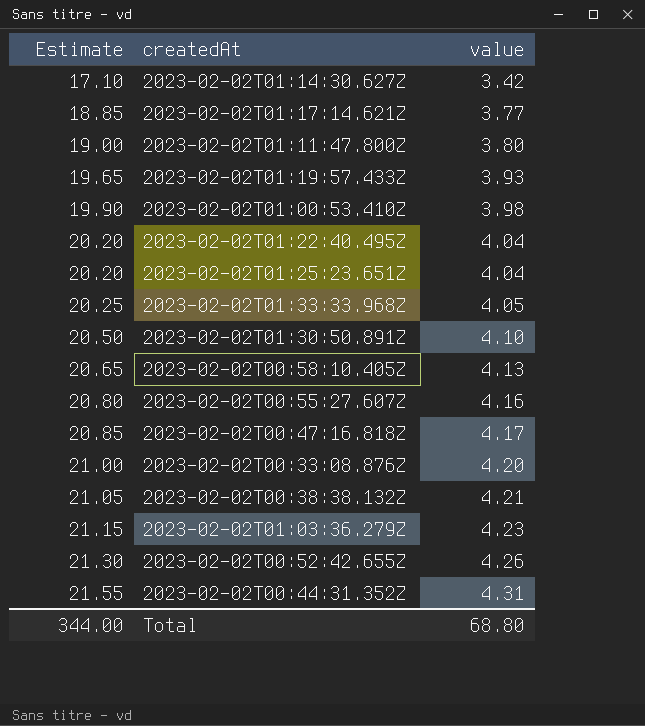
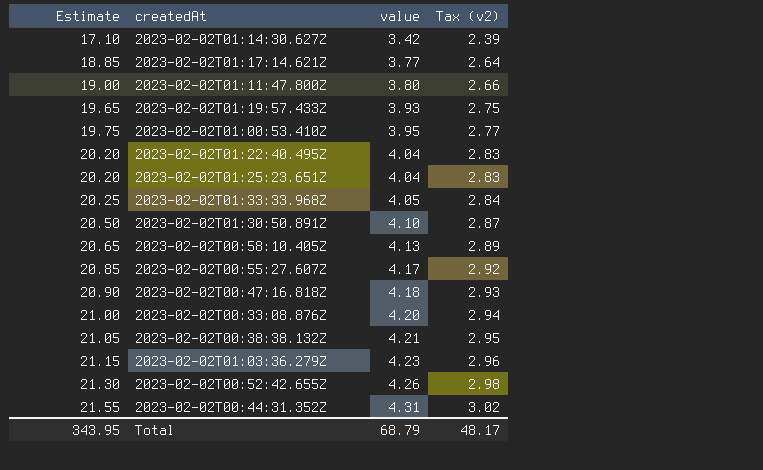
column Tax (v2) | formula: none -> [value] * 0.7
2023-02-02T01:00:53.410Z | Estimate: 19.90 -> 19.75
2023-02-02T01:00:53.410Z | value: 3.98 -> 3.95
2023-02-02T00:55:27.607Z | Estimate: 20.80 -> 20.85
2023-02-02T00:55:27.607Z | value: 4.16 -> 4.17
2023-02-02T00:47:16.818Z | Estimate: 20.85 -> 20.90
2023-02-02T00:47:16.818Z | value: 4.17 -> 4.18
Total | Estimate: 344.00 -> 343.95
Total | value: 68.80 -> 68.79

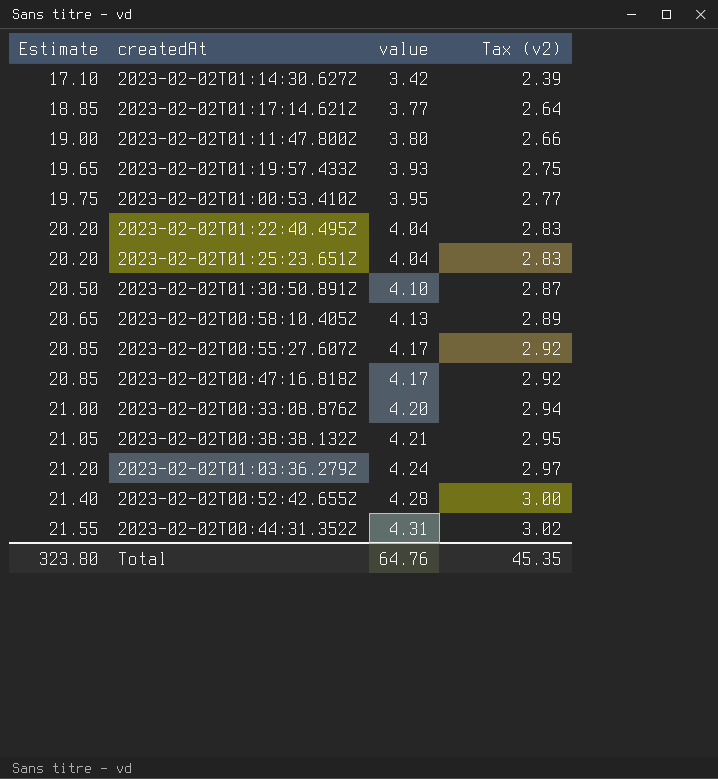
row 2023-02-02T01:33:33.968Z: 20.25 | 4.05 | 2.84 -> none
2023-02-02T00:47:16.818Z | Estimate: 20.90 -> 20.85
2023-02-02T00:47:16.818Z | value: 4.18 -> 4.17
2023-02-02T00:47:16.818Z | Tax (v2): 2.93 -> 2.92
2023-02-02T01:03:36.279Z | Estimate: 21.15 -> 21.20
2023-02-02T01:03:36.279Z | value: 4.23 -> 4.24
2023-02-02T01:03:36.279Z | Tax (v2): 2.96 -> 2.97
2023-02-02T00:52:42.655Z | Estimate: 21.30 -> 21.40
2023-02-02T00:52:42.655Z | value: 4.26 -> 4.28
2023-02-02T00:52:42.655Z | Tax (v2): 2.98 -> 3.00
Total | Estimate: 343.95 -> 323.80
Total | value: 68.79 -> 64.76
Total | Tax (v2): 48.17 -> 45.35

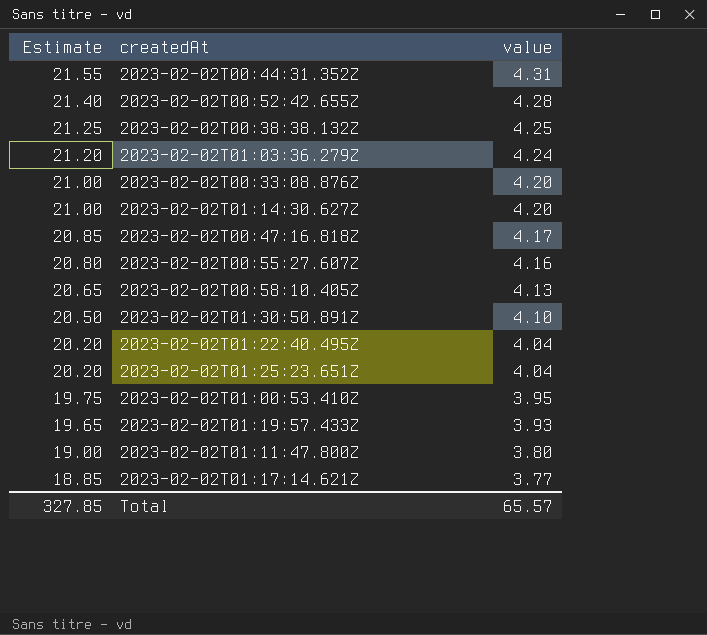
row order: Estimate ascending -> Estimate descending
column Tax (v2) | formula: [value] * 0.7 -> none
2023-02-02T00:38:38.132Z | Estimate: 21.05 -> 21.25
2023-02-02T00:38:38.132Z | value: 4.21 -> 4.25
2023-02-02T01:14:30.627Z | Estimate: 17.10 -> 21.00
2023-02-02T01:14:30.627Z | value: 3.42 -> 4.20
2023-02-02T00:55:27.607Z | Estimate: 20.85 -> 20.80
2023-02-02T00:55:27.607Z | value: 4.17 -> 4.16
Total | Estimate: 323.80 -> 327.85
Total | value: 64.76 -> 65.57

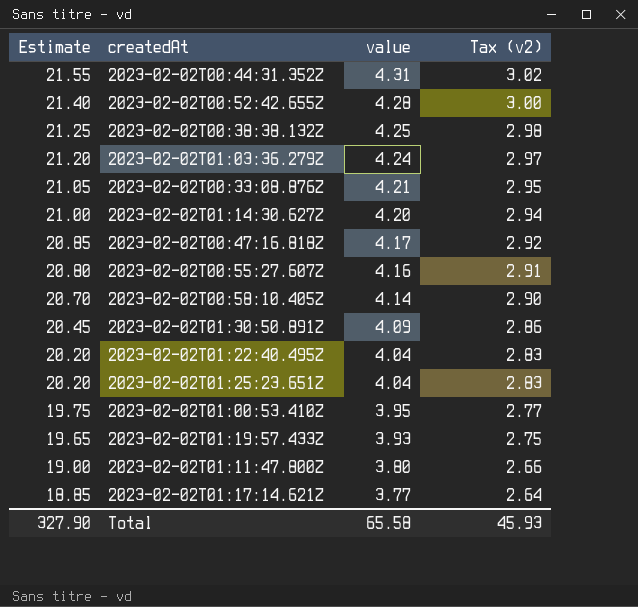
column Tax (v2) | formula: none -> [value] * 0.7
2023-02-02T00:33:08.876Z | Estimate: 21.00 -> 21.05
2023-02-02T00:33:08.876Z | value: 4.20 -> 4.21
2023-02-02T00:58:10.405Z | Estimate: 20.65 -> 20.70
2023-02-02T00:58:10.405Z | value: 4.13 -> 4.14
2023-02-02T01:30:50.891Z | Estimate: 20.50 -> 20.45
2023-02-02T01:30:50.891Z | value: 4.10 -> 4.09
Total | Estimate: 327.85 -> 327.90
Total | value: 65.57 -> 65.58

